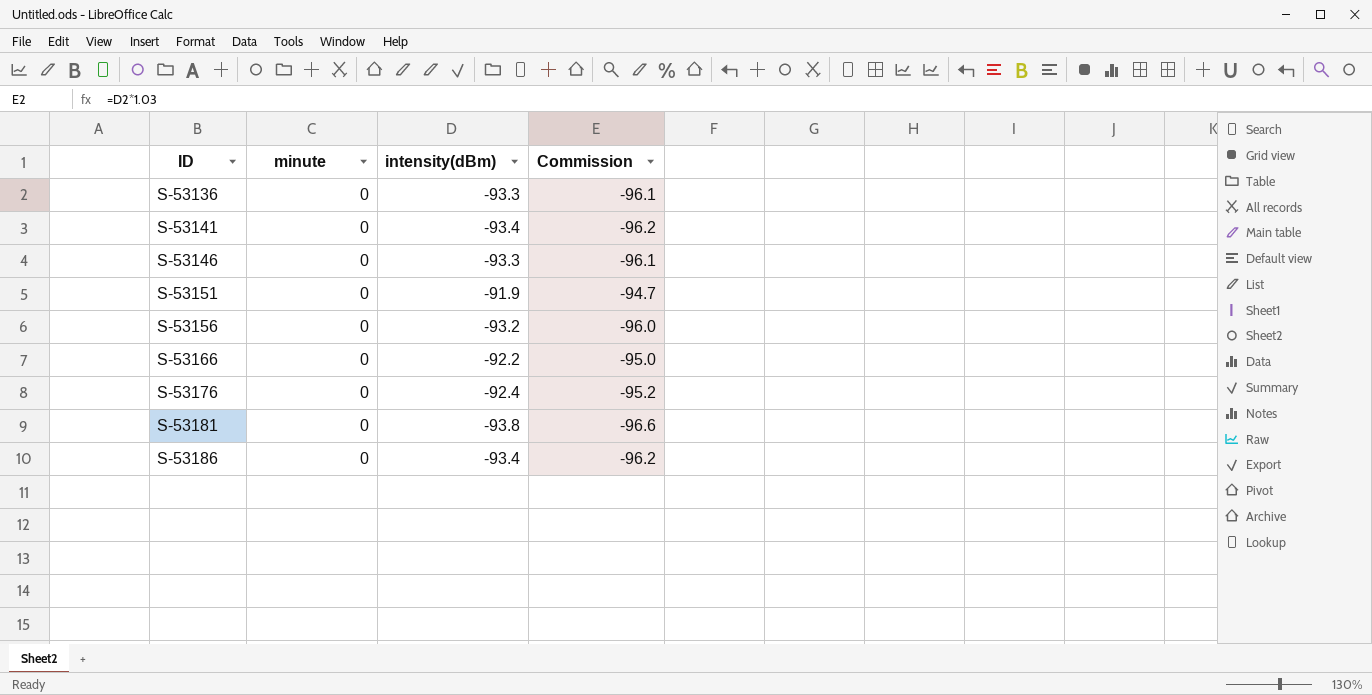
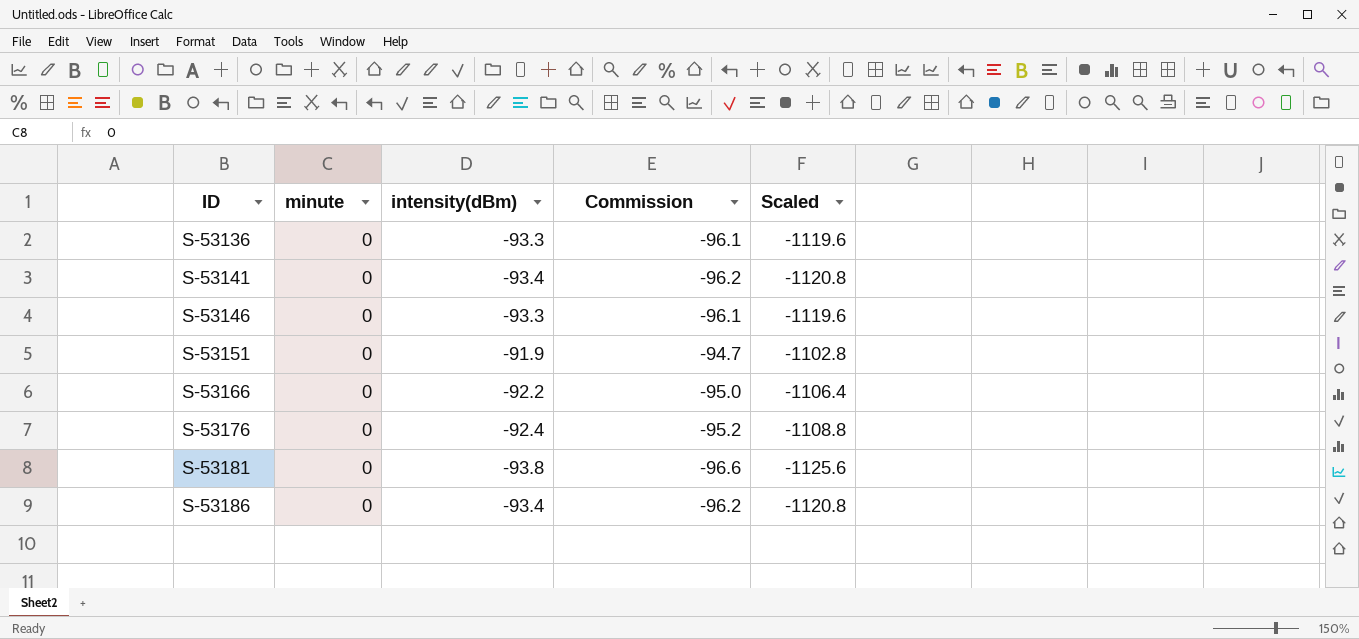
column Scaled | formula: none -> [intensity(dBm)] * 12
row S-53156: 0 | -93.2 | -96.0 -> none

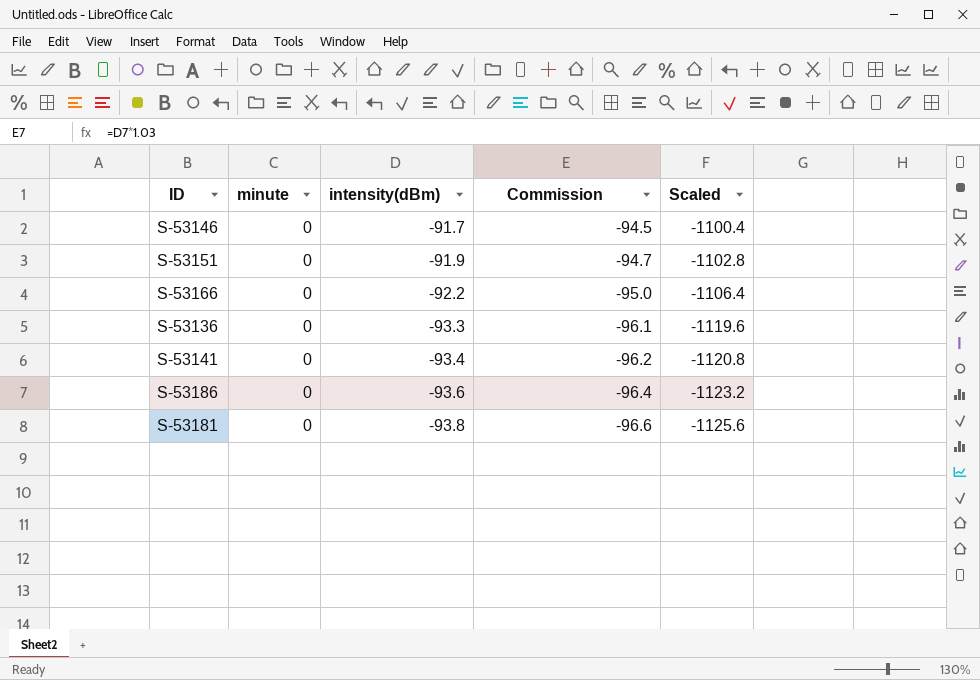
row order: ID ascending -> intensity(dBm) descending
row S-53176: 0 | -92.4 | -95.2 | -1108.8 -> none
S-53146 | intensity(dBm): -93.3 -> -91.7
S-53146 | Commission: -96.1 -> -94.5
S-53146 | Scaled: -1119.6 -> -1100.4
S-53186 | intensity(dBm): -93.4 -> -93.6
S-53186 | Commission: -96.2 -> -96.4
S-53186 | Scaled: -1120.8 -> -1123.2

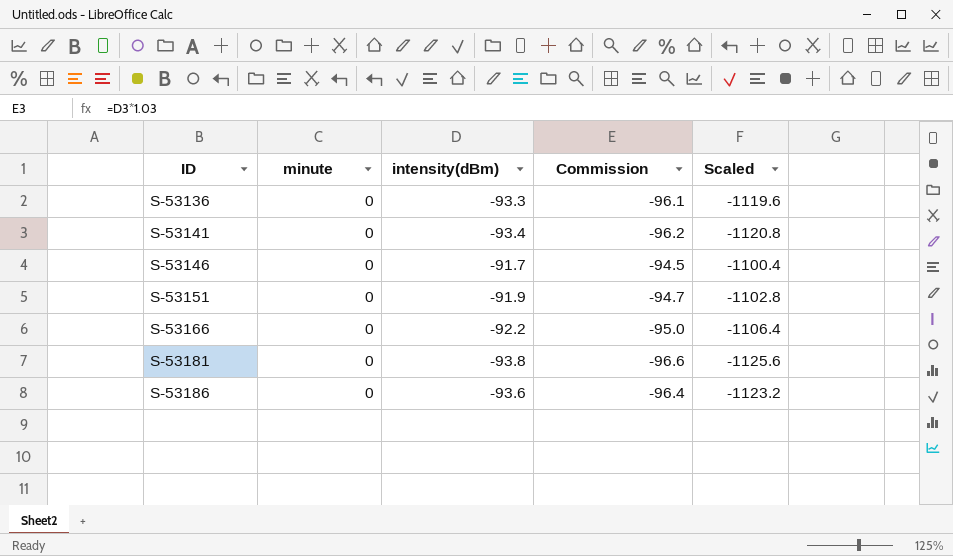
row order: intensity(dBm) descending -> ID ascending

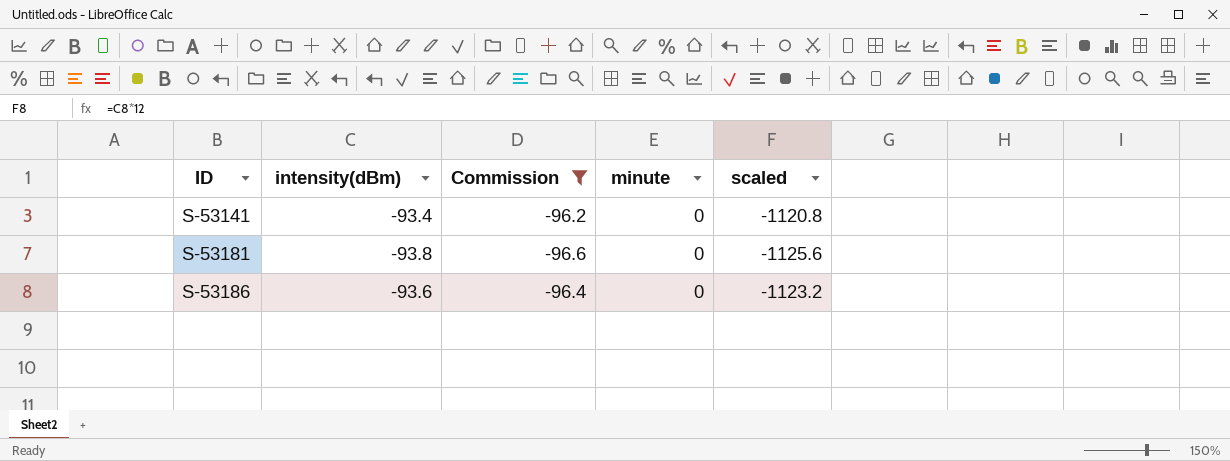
filter: none -> Commission <= -96.2
column minute | position: 2 -> 4
column name: Scaled -> scaled

